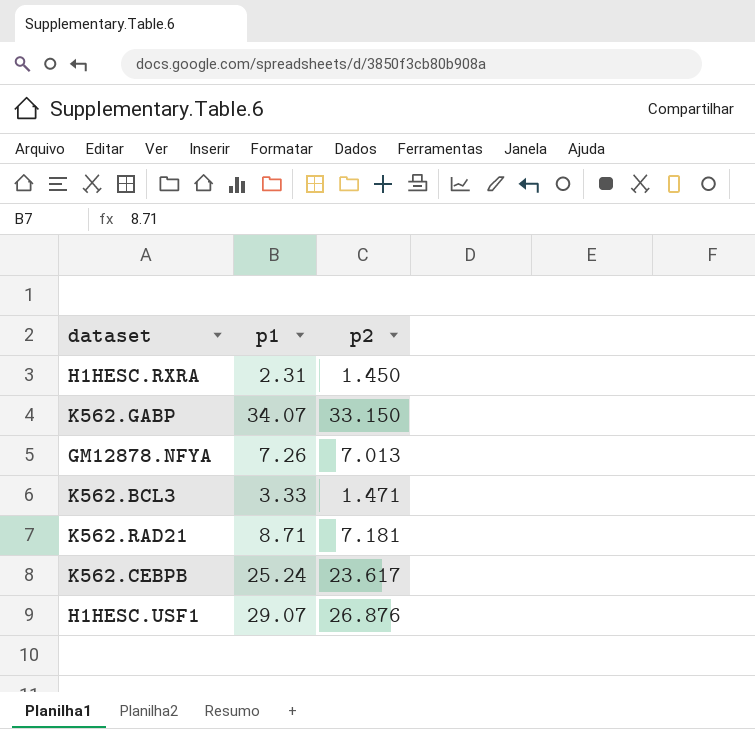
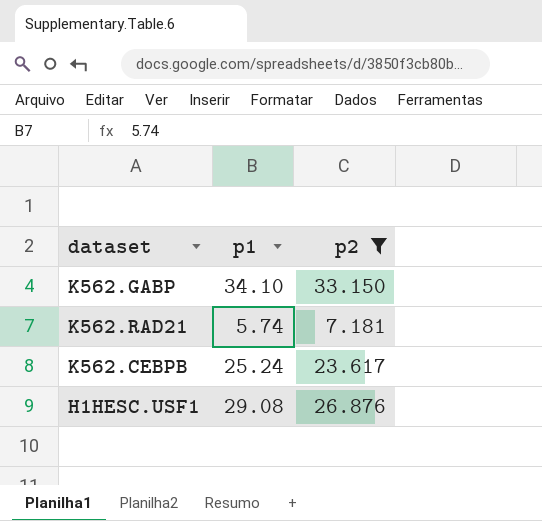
filter: none -> p2 >= 7.181
K562.GABP | p1: 34.07 -> 34.10
K562.RAD21 | p1: 8.71 -> 5.74
H1HESC.USF1 | p1: 29.07 -> 29.08

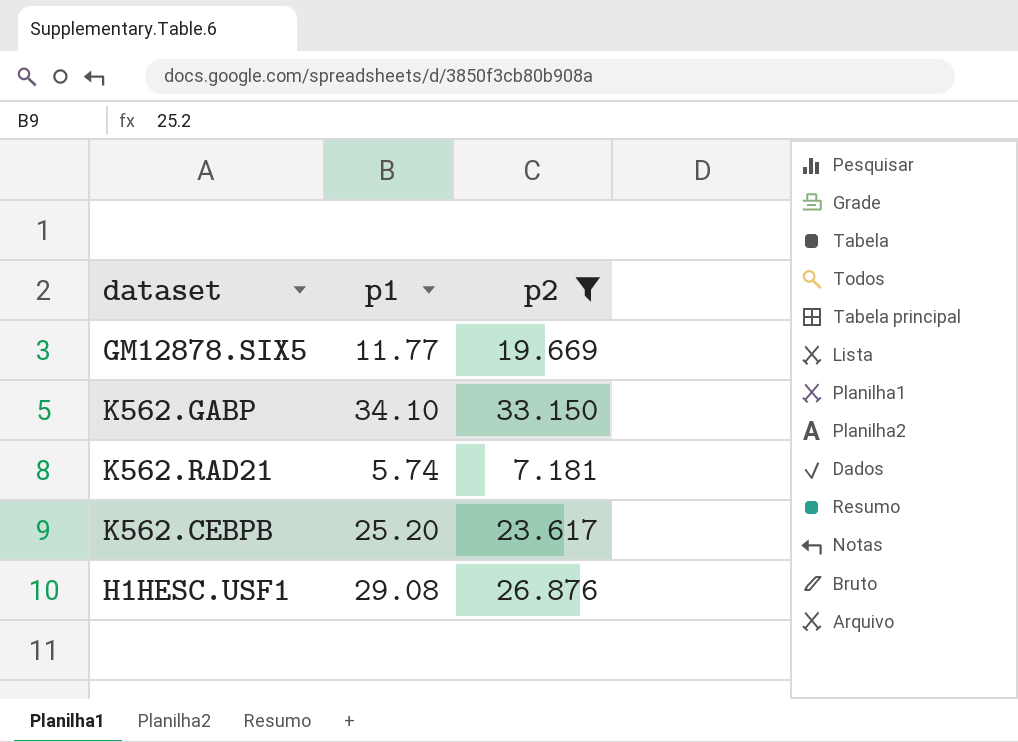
row GM12878.SIX5: none -> 11.77 | 19.669
K562.CEBPB | p1: 25.24 -> 25.20

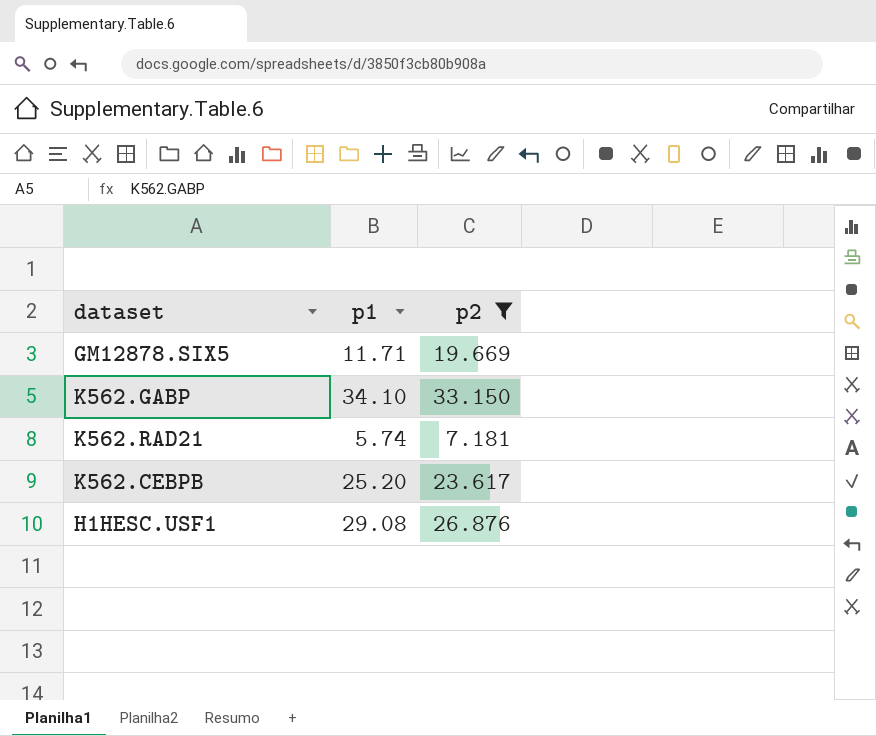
GM12878.SIX5 | p1: 11.77 -> 11.71

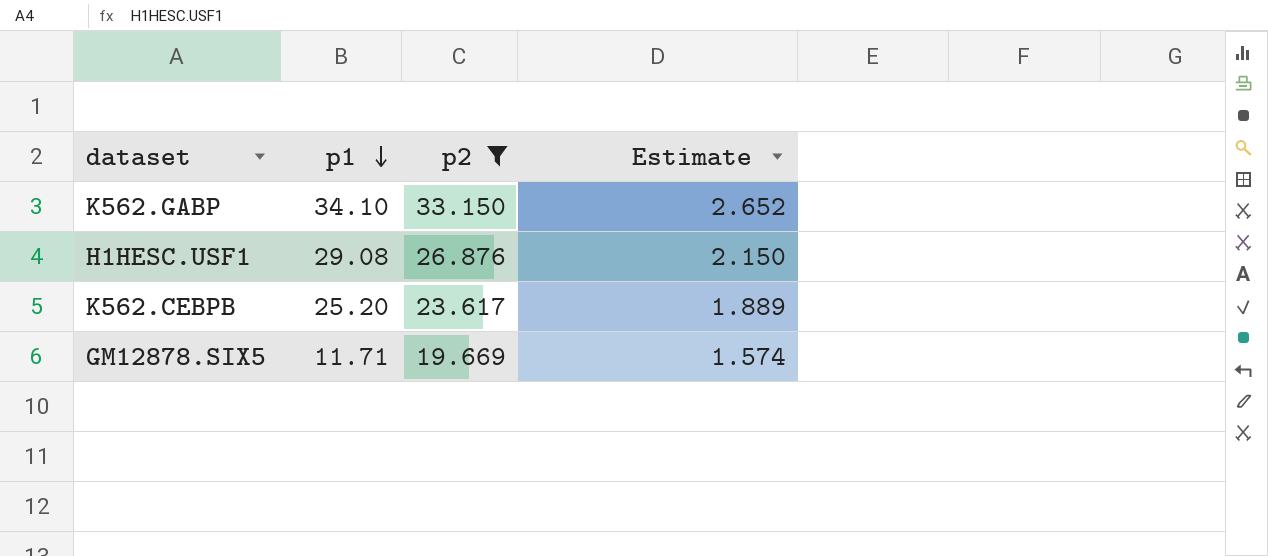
row order: none -> p1 descending
column Estimate | formula: none -> [p2] * 0.08
row K562.RAD21: 5.74 | 7.181 -> none

